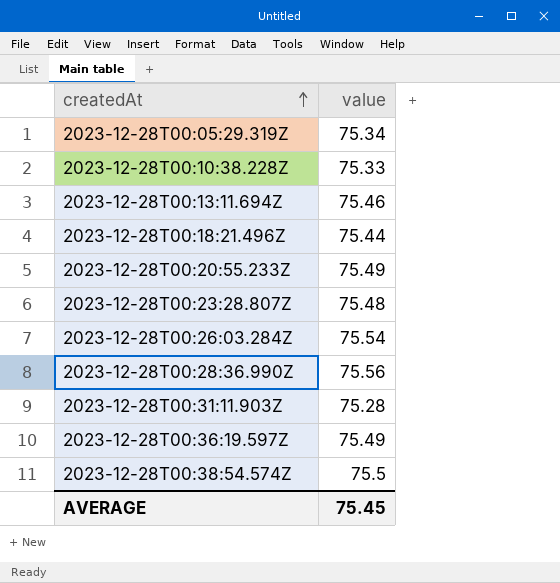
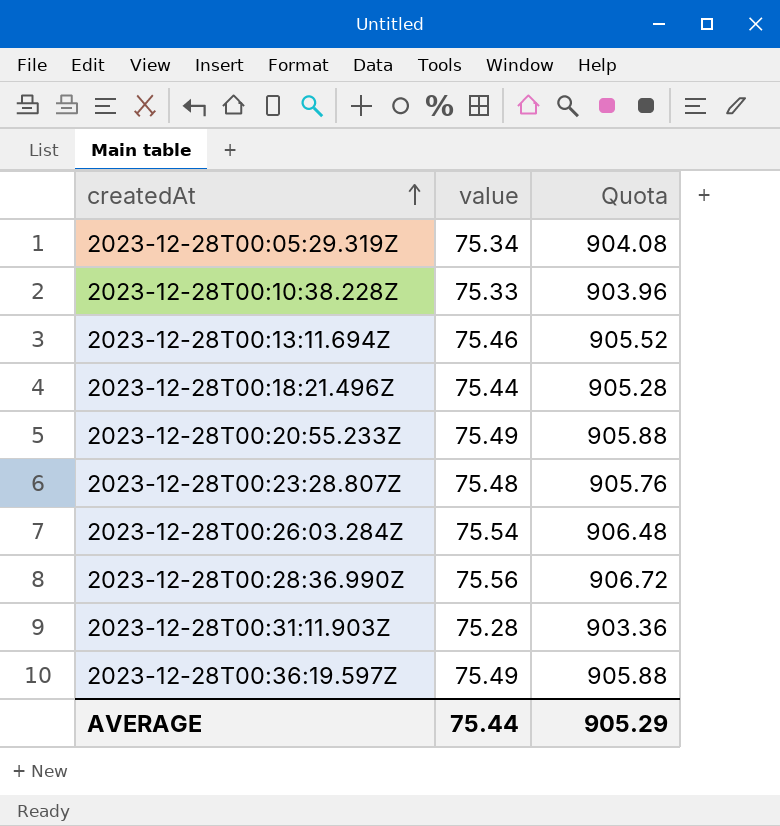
column Quota | formula: none -> [value] * 12
row 2023-12-28T00:38:54.574Z: 75.5 -> none
AVERAGE | value: 75.45 -> 75.44

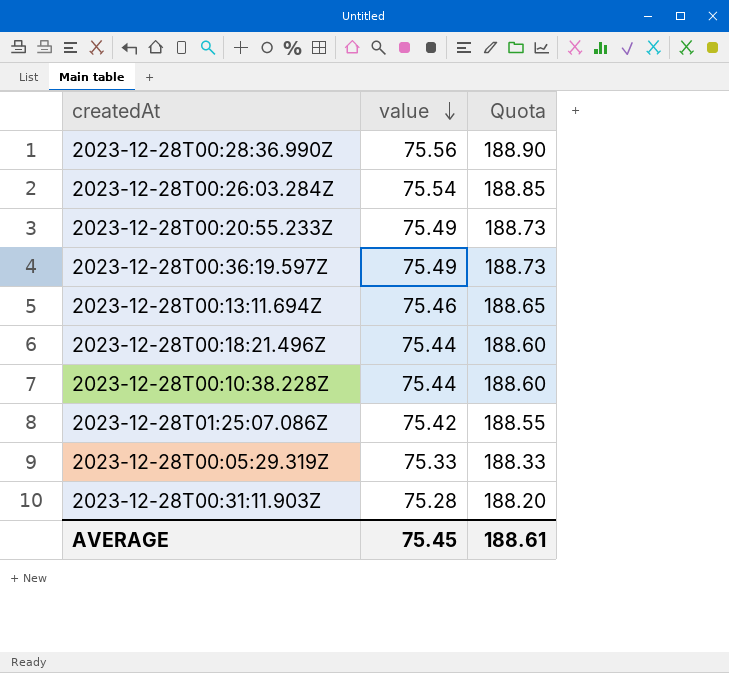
row order: createdAt ascending -> value descending
column Quota | formula: [value] * 12 -> [value] * 2.5
row 2023-12-28T00:23:28.807Z: 75.48 | 905.76 -> none
2023-12-28T00:10:38.228Z | value: 75.33 -> 75.44
row 2023-12-28T01:25:07.086Z: none -> 75.42 | 188.55
2023-12-28T00:05:29.319Z | value: 75.34 -> 75.33
AVERAGE | value: 75.44 -> 75.45
AVERAGE | Quota: 905.29 -> 188.61

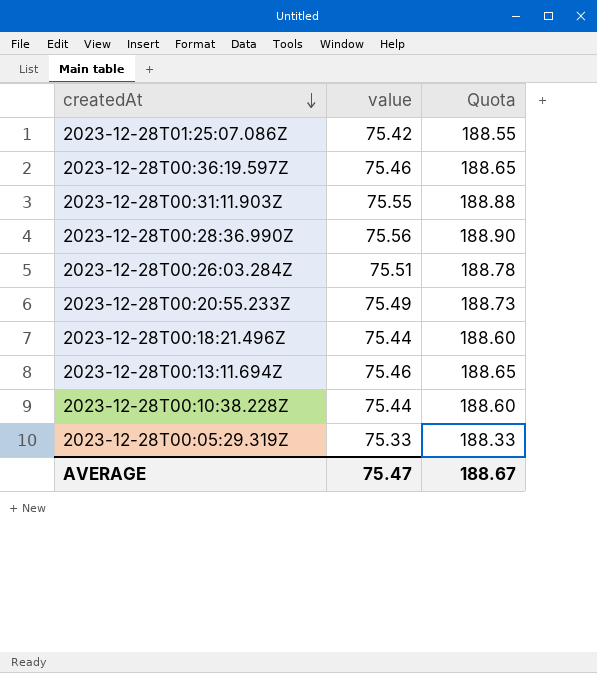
row order: value descending -> createdAt descending
2023-12-28T00:36:19.597Z | value: 75.49 -> 75.46
2023-12-28T00:36:19.597Z | Quota: 188.73 -> 188.65
2023-12-28T00:31:11.903Z | value: 75.28 -> 75.55
2023-12-28T00:31:11.903Z | Quota: 188.20 -> 188.88
2023-12-28T00:26:03.284Z | value: 75.54 -> 75.51
2023-12-28T00:26:03.284Z | Quota: 188.85 -> 188.78
AVERAGE | value: 75.45 -> 75.47
AVERAGE | Quota: 188.61 -> 188.67

